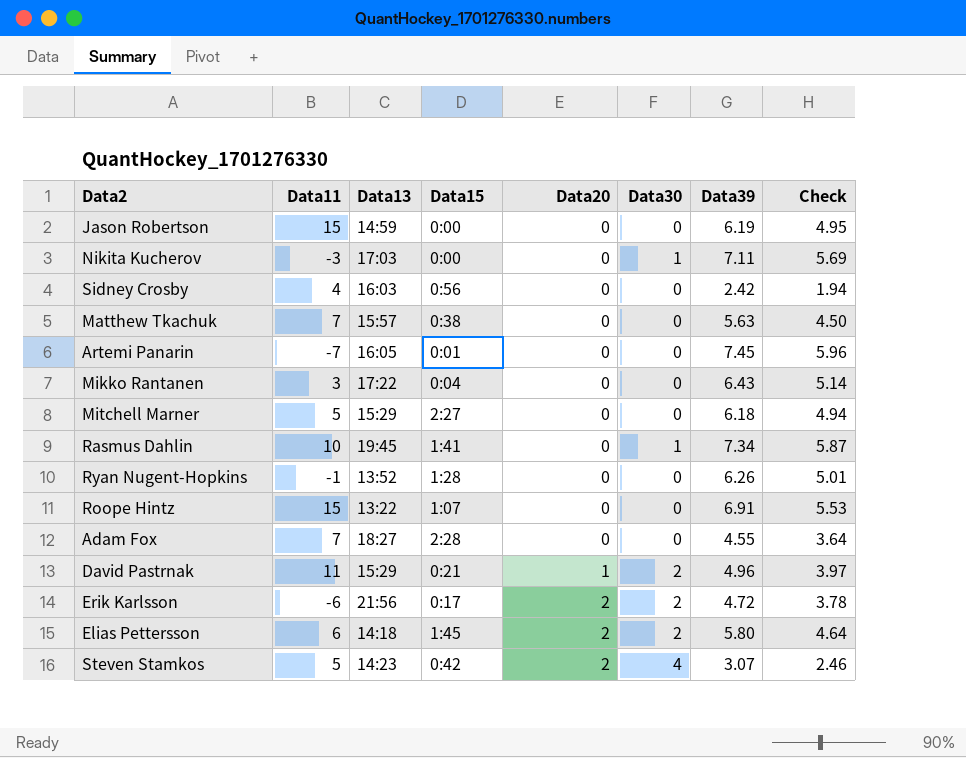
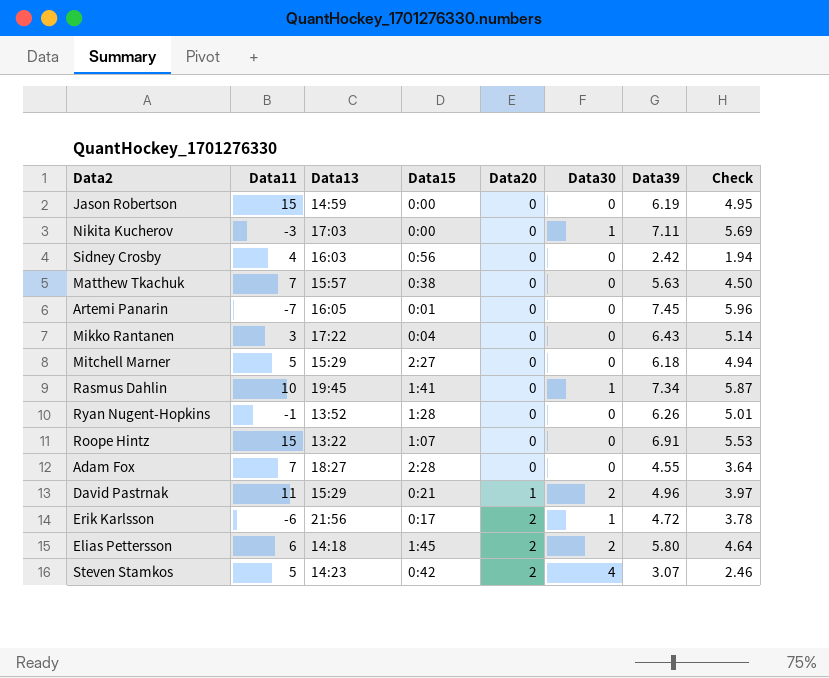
Erik Karlsson | Data30: 2 -> 1

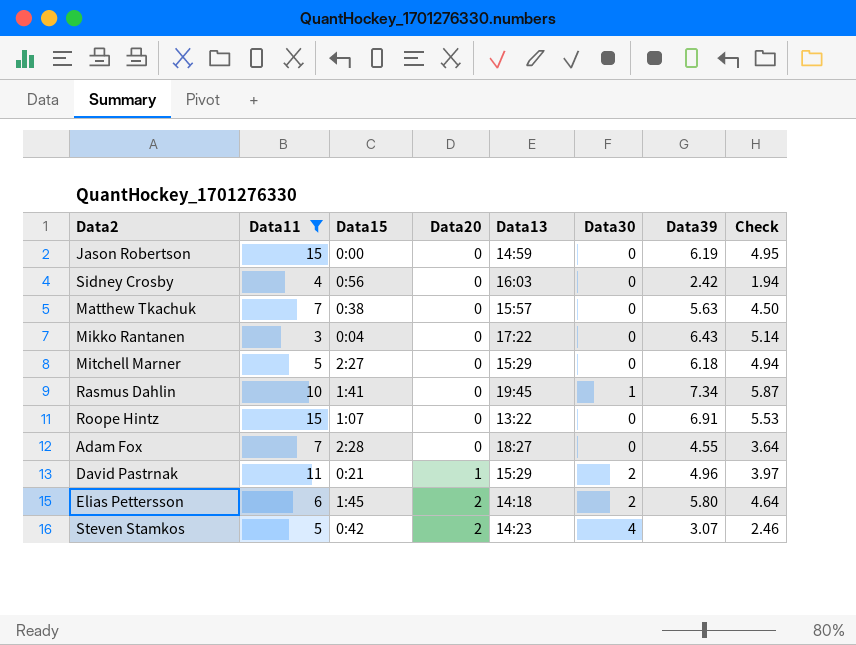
filter: none -> Data11 >= 3
column Data13 | position: 3 -> 5

